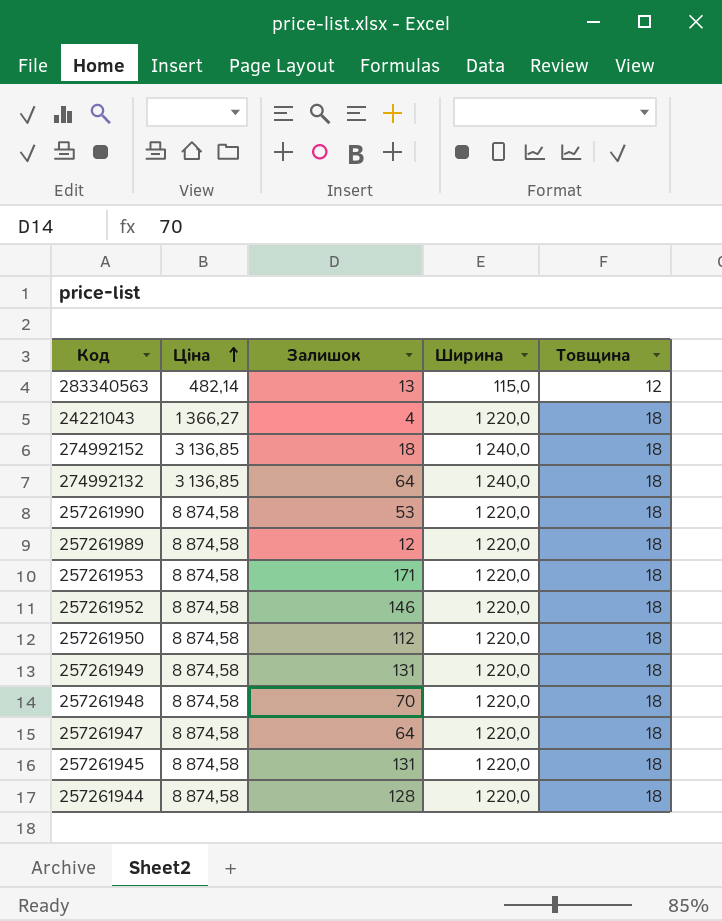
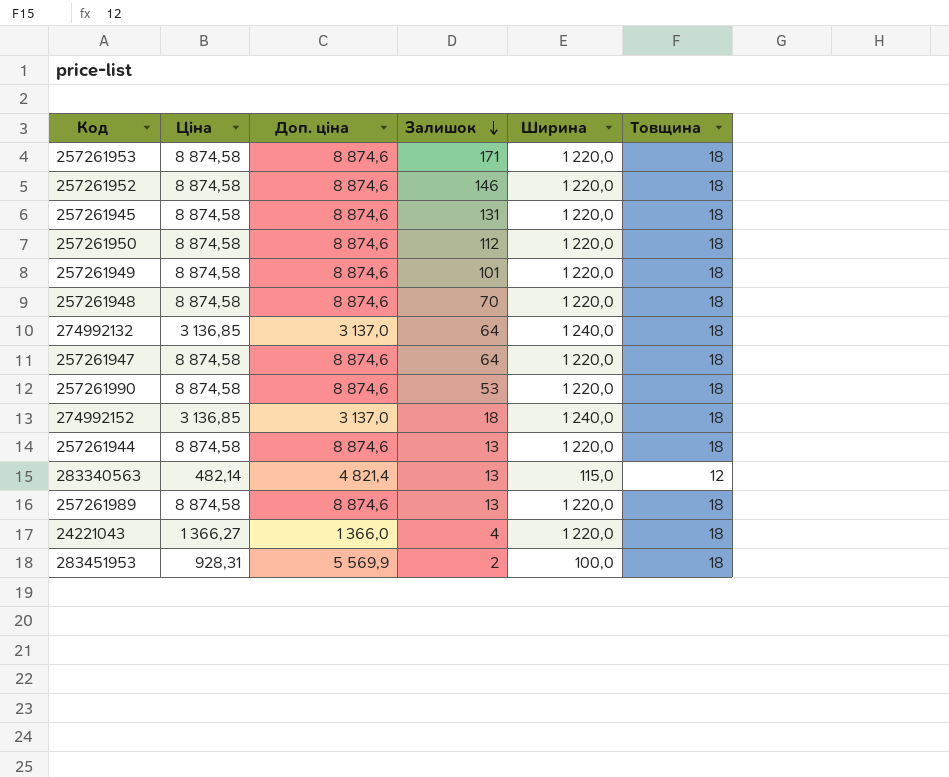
row order: Ціна ascending -> Залишок descending
column Доп. ціна | position: none -> 3
257261949 | Залишок: 131 -> 101
257261944 | Залишок: 128 -> 13
257261989 | Залишок: 12 -> 13
row 283451953: none -> 928,31 | 5 569,9 | 2 | 100,0 | 18

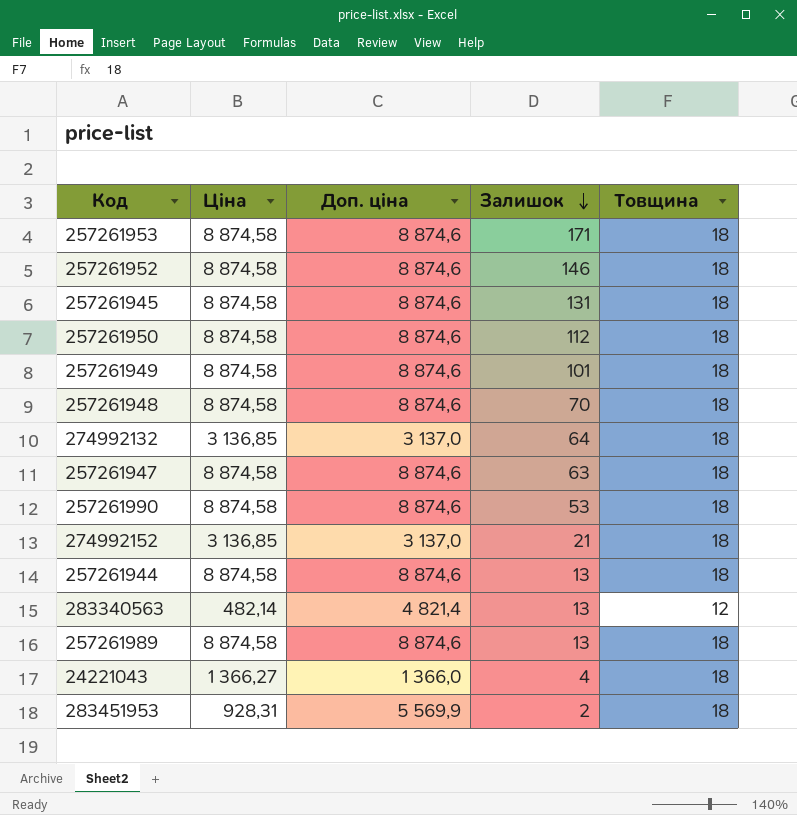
column Ширина | position: 5 -> none
257261947 | Залишок: 64 -> 63
274992152 | Залишок: 18 -> 21

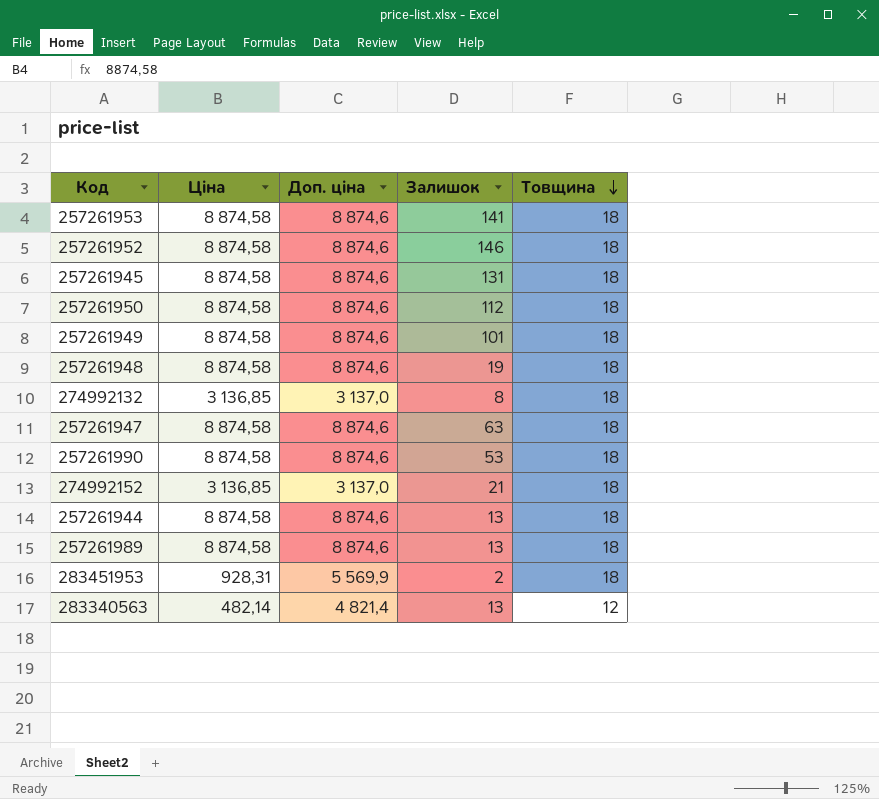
row order: Залишок descending -> Товщина descending
row 24221043: 1 366,27 | 1 366,0 | 4 | 18 -> none
257261953 | Залишок: 171 -> 141
257261948 | Залишок: 70 -> 19
274992132 | Залишок: 64 -> 8

